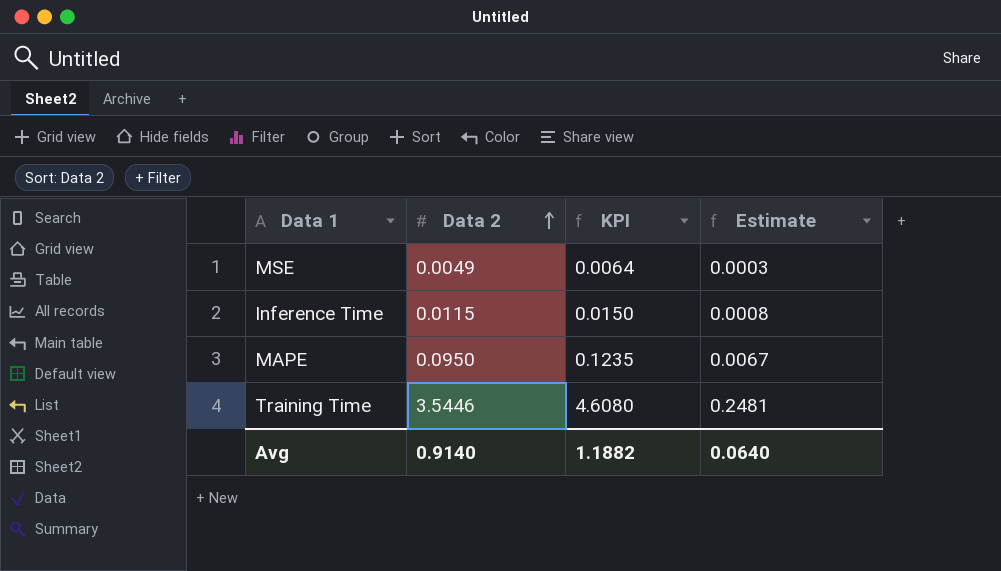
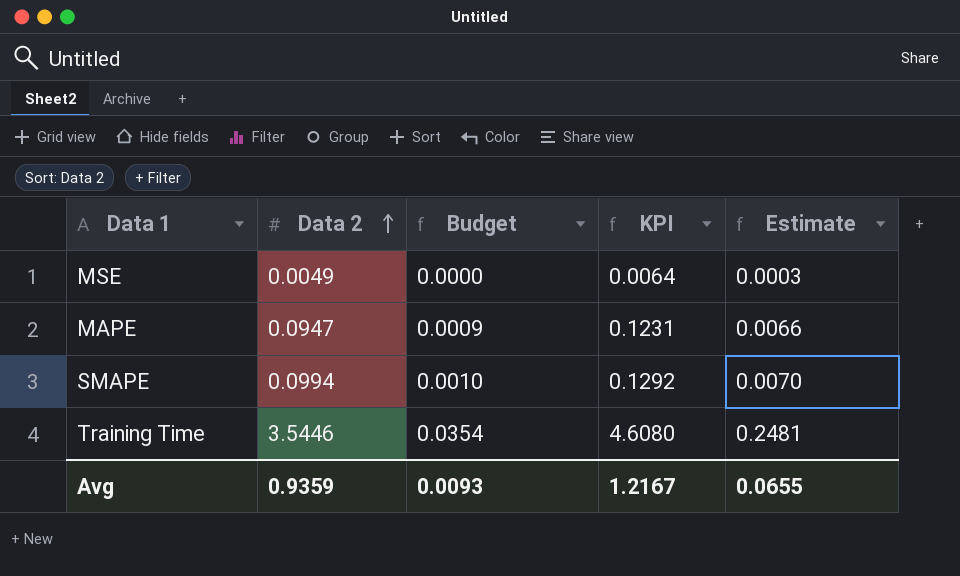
column Budget | formula: none -> [Data 2] * 0.01
row Inference Time: 0.0115 | 0.0150 | 0.0008 -> none
MAPE | Data 2: 0.0950 -> 0.0947
MAPE | KPI: 0.1235 -> 0.1231
MAPE | Estimate: 0.0067 -> 0.0066
row SMAPE: none -> 0.0994 | 0.0010 | 0.1292 | 0.0070
Avg | Data 2: 0.9140 -> 0.9359
Avg | KPI: 1.1882 -> 1.2167
Avg | Estimate: 0.0640 -> 0.0655

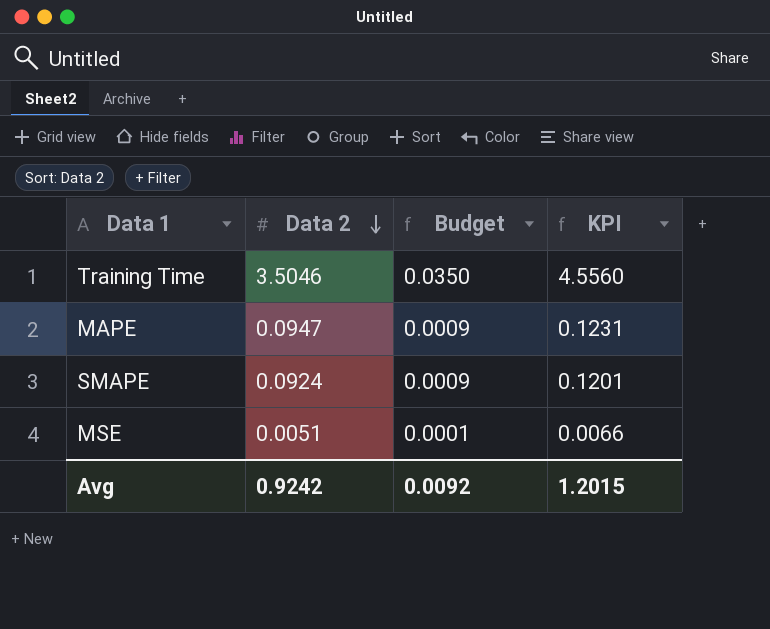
row order: Data 2 ascending -> Data 2 descending
column Estimate | formula: [Data 2] * 0.07 -> none
Training Time | Data 2: 3.5446 -> 3.5046
Training Time | Budget: 0.0354 -> 0.0350
Training Time | KPI: 4.6080 -> 4.5560
SMAPE | Data 2: 0.0994 -> 0.0924
SMAPE | Budget: 0.0010 -> 0.0009
SMAPE | KPI: 0.1292 -> 0.1201
MSE | Data 2: 0.0049 -> 0.0051
MSE | Budget: 0.0000 -> 0.0001
MSE | KPI: 0.0064 -> 0.0066
Avg | Data 2: 0.9359 -> 0.9242
Avg | Budget: 0.0093 -> 0.0092
Avg | KPI: 1.2167 -> 1.2015

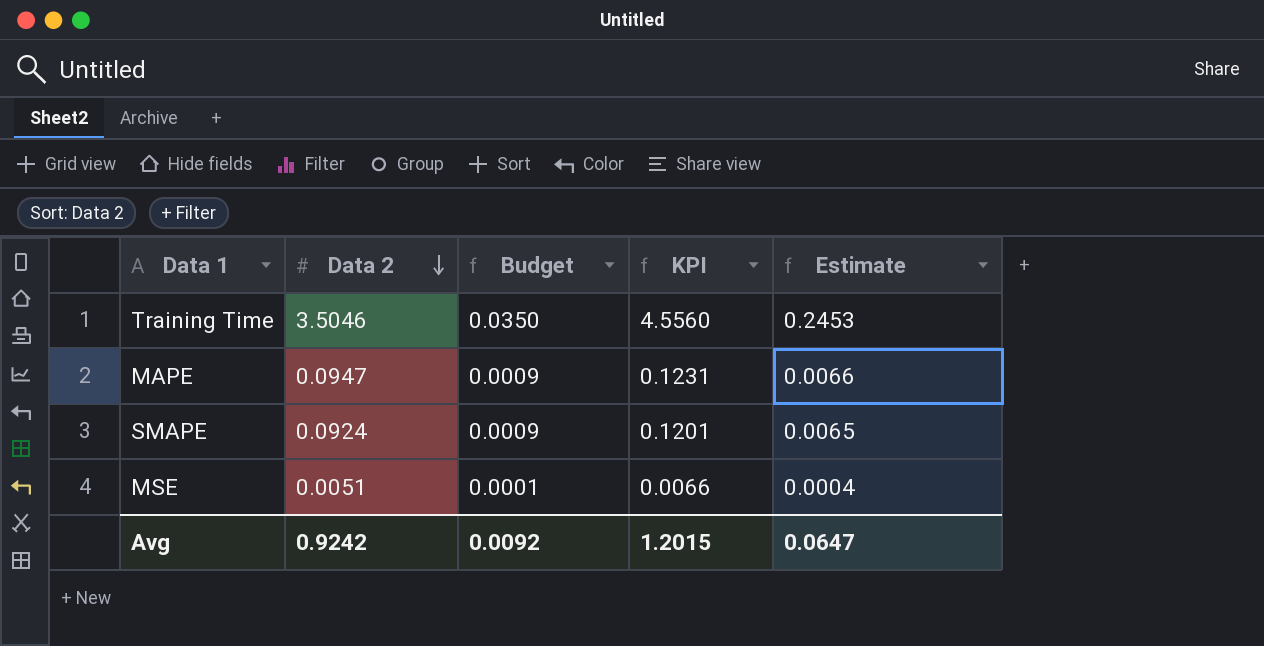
column Estimate | formula: none -> [Data 2] * 0.07

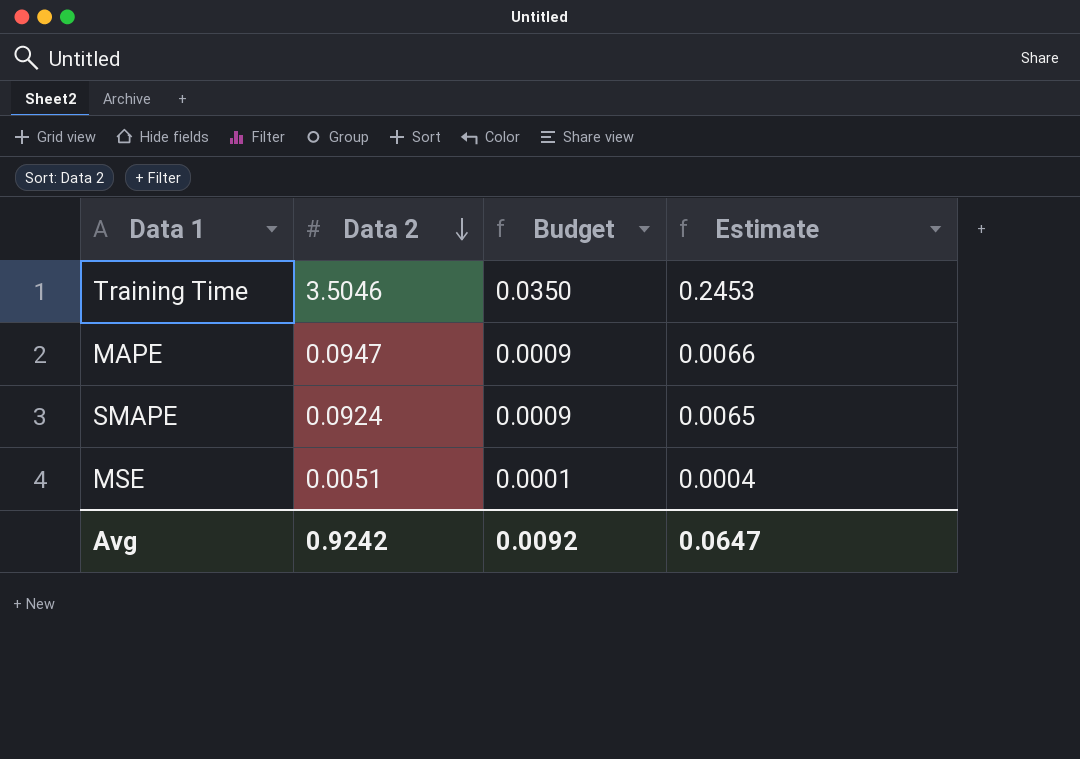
column KPI | formula: [Data 2] * 1.3 -> none

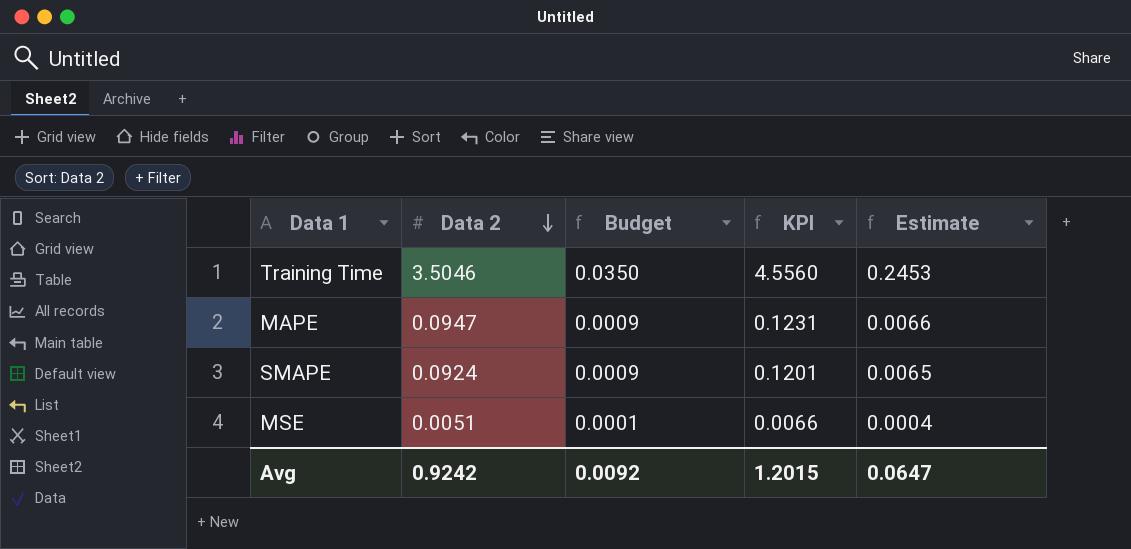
column KPI | formula: none -> [Data 2] * 1.3

